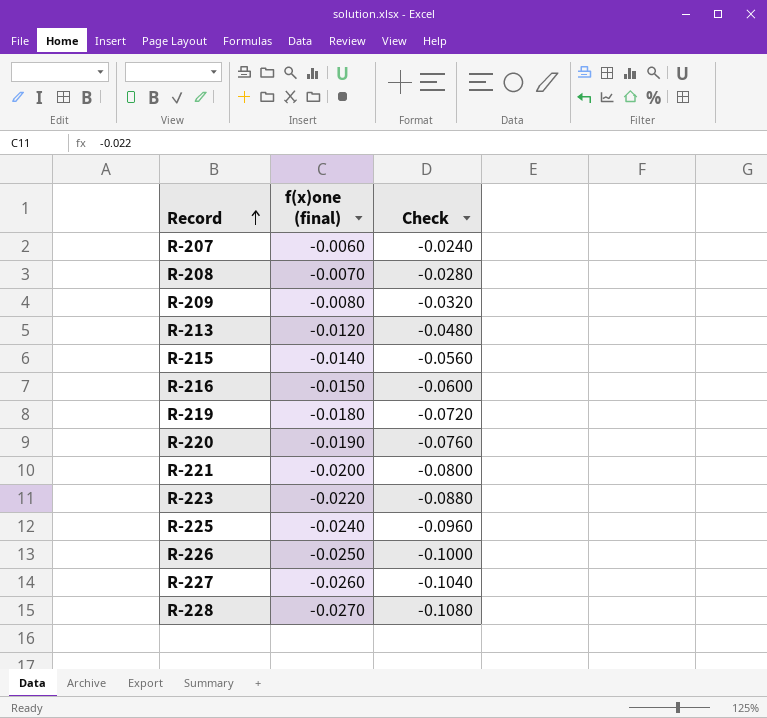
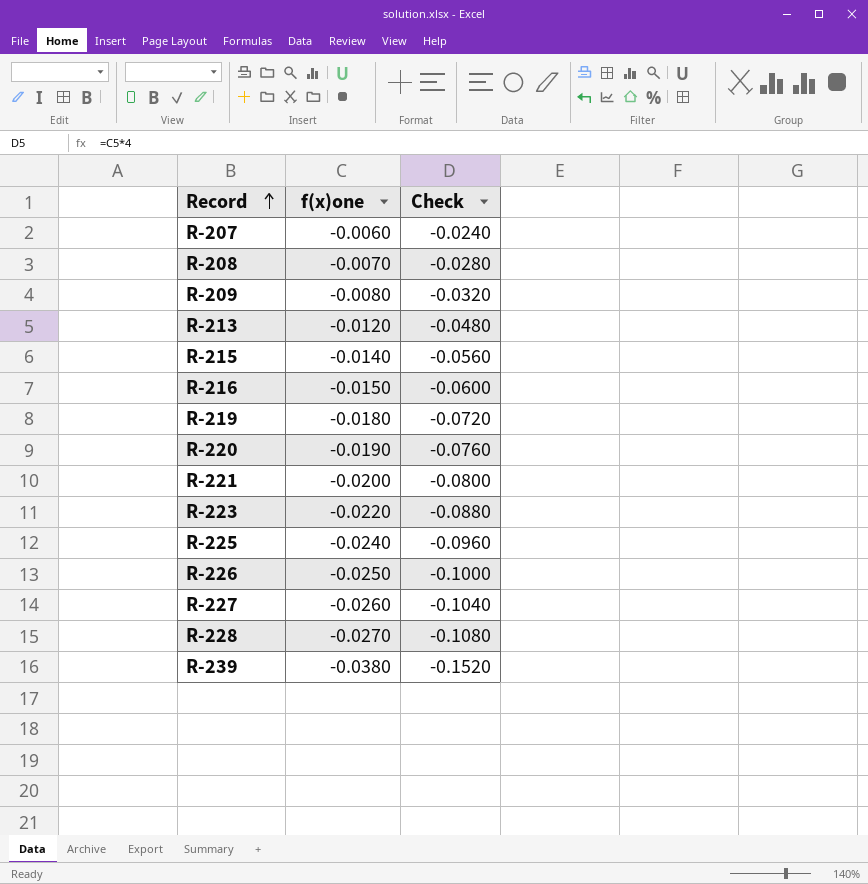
column name: f(x)one (final) -> f(x)one
row R-239: none -> -0.0380 | -0.1520

